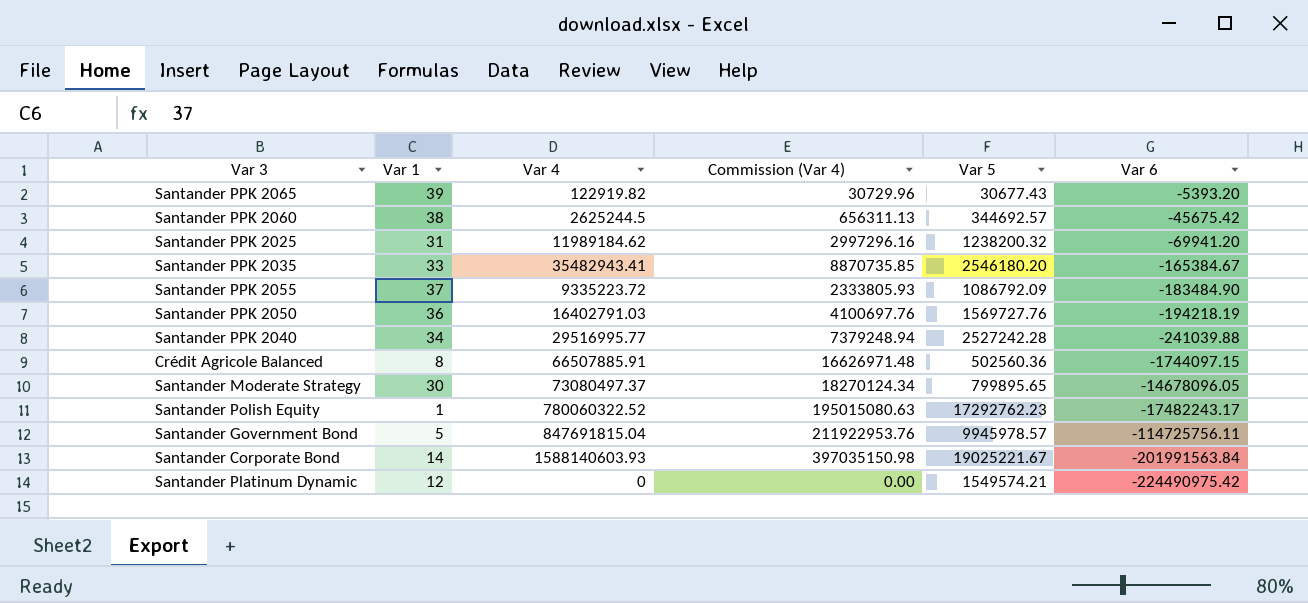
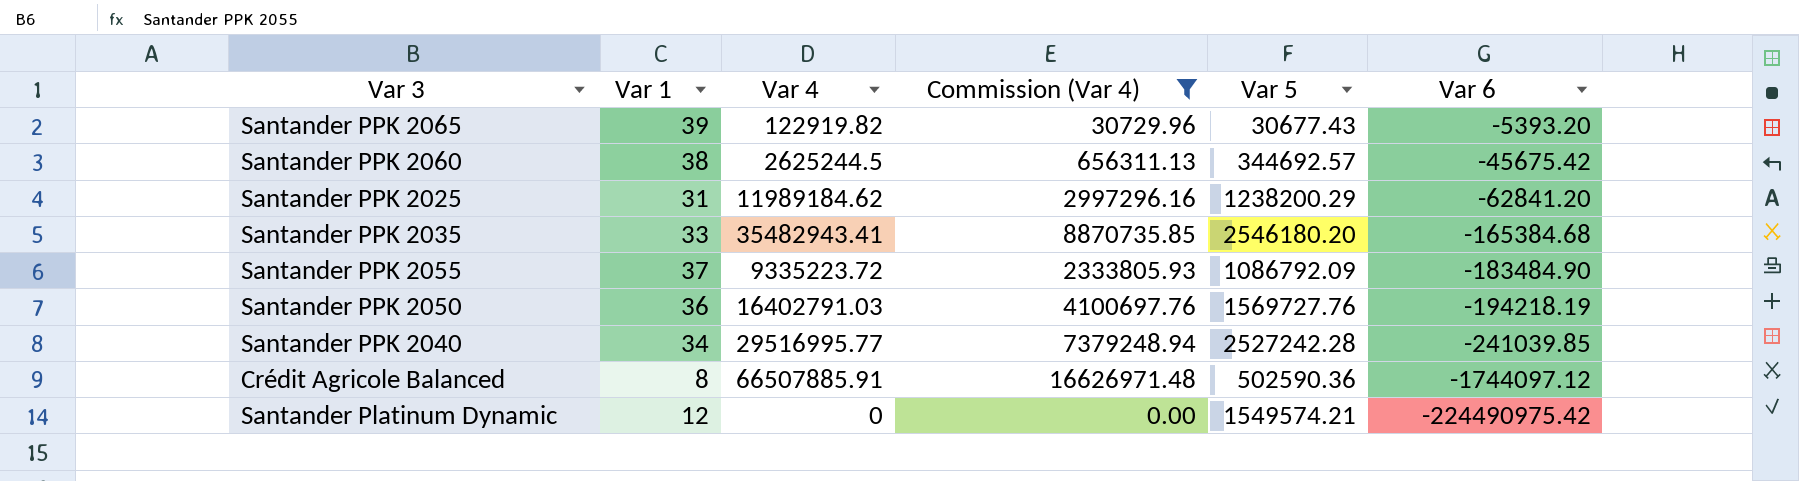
filter: none -> Commission (Var 4) <= 16626971.48
Santander PPK 2025 | Var 5: 1238200.32 -> 1238200.29
Santander PPK 2025 | Var 6: -69941.20 -> -62841.20
Santander PPK 2035 | Var 6: -165384.67 -> -165384.68
Santander PPK 2040 | Var 6: -241039.88 -> -241039.85
Crédit Agricole Balanced | Var 5: 502560.36 -> 502590.36
Crédit Agricole Balanced | Var 6: -1744097.15 -> -1744097.12

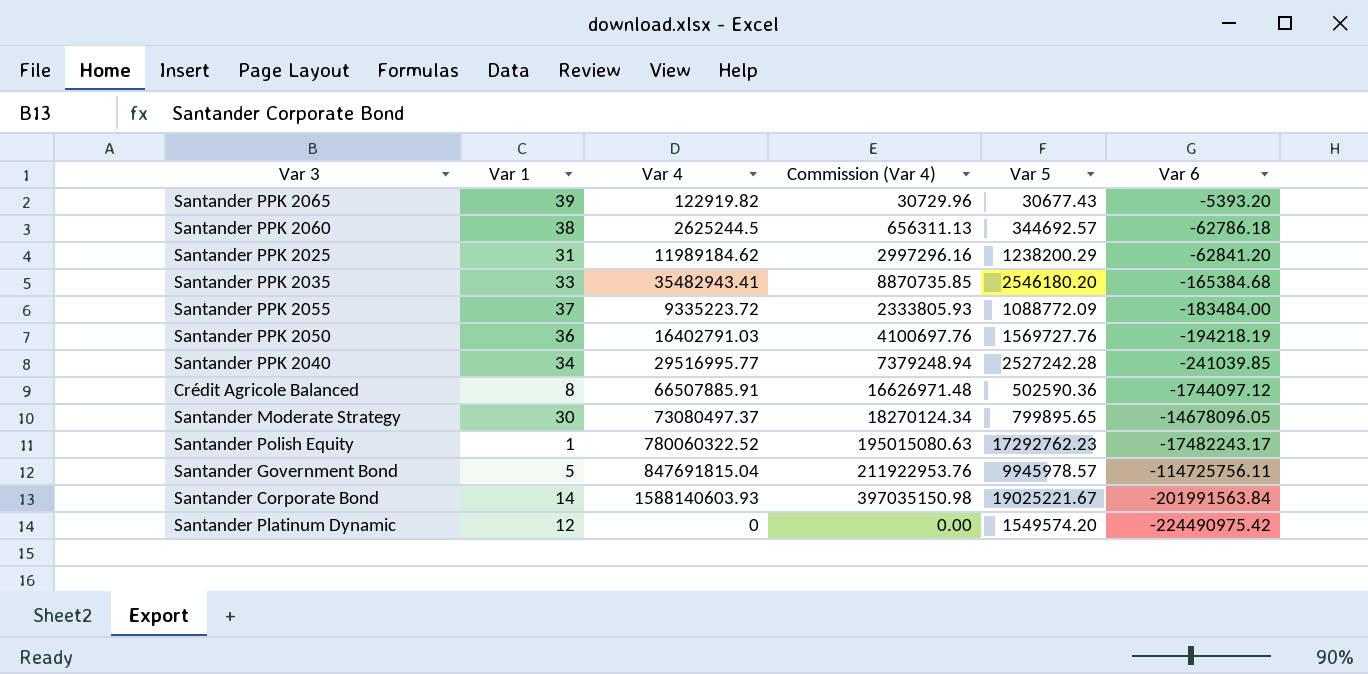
filter: Commission (Var 4) <= 16626971.48 -> none
Santander PPK 2060 | Var 6: -45675.42 -> -62786.18
Santander PPK 2055 | Var 5: 1086792.09 -> 1088772.09
Santander PPK 2055 | Var 6: -183484.90 -> -183484.00
Santander Platinum Dynamic | Var 5: 1549574.21 -> 1549574.20

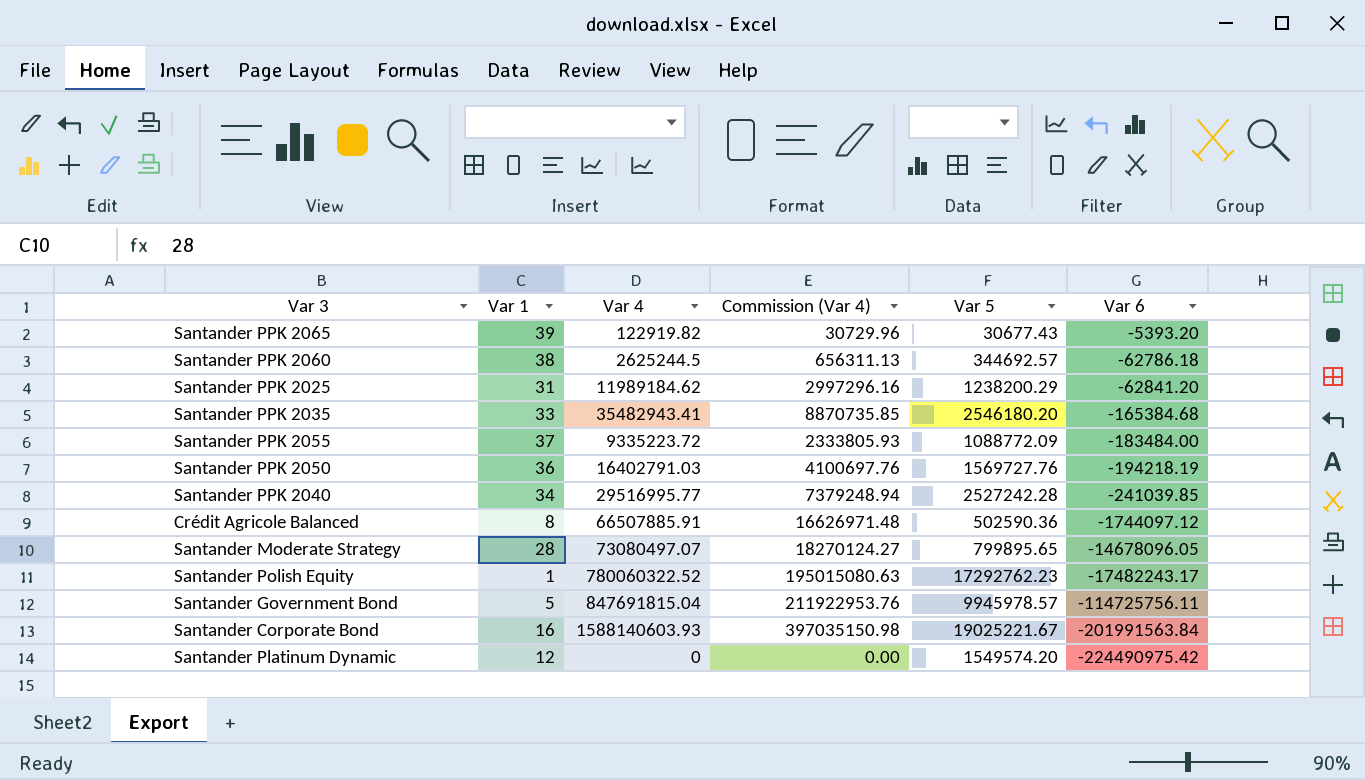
Santander Moderate Strategy | Var 1: 30 -> 28
Santander Moderate Strategy | Var 4: 73080497.37 -> 73080497.07
Santander Moderate Strategy | Commission (Var 4): 18270124.34 -> 18270124.27
Santander Corporate Bond | Var 1: 14 -> 16

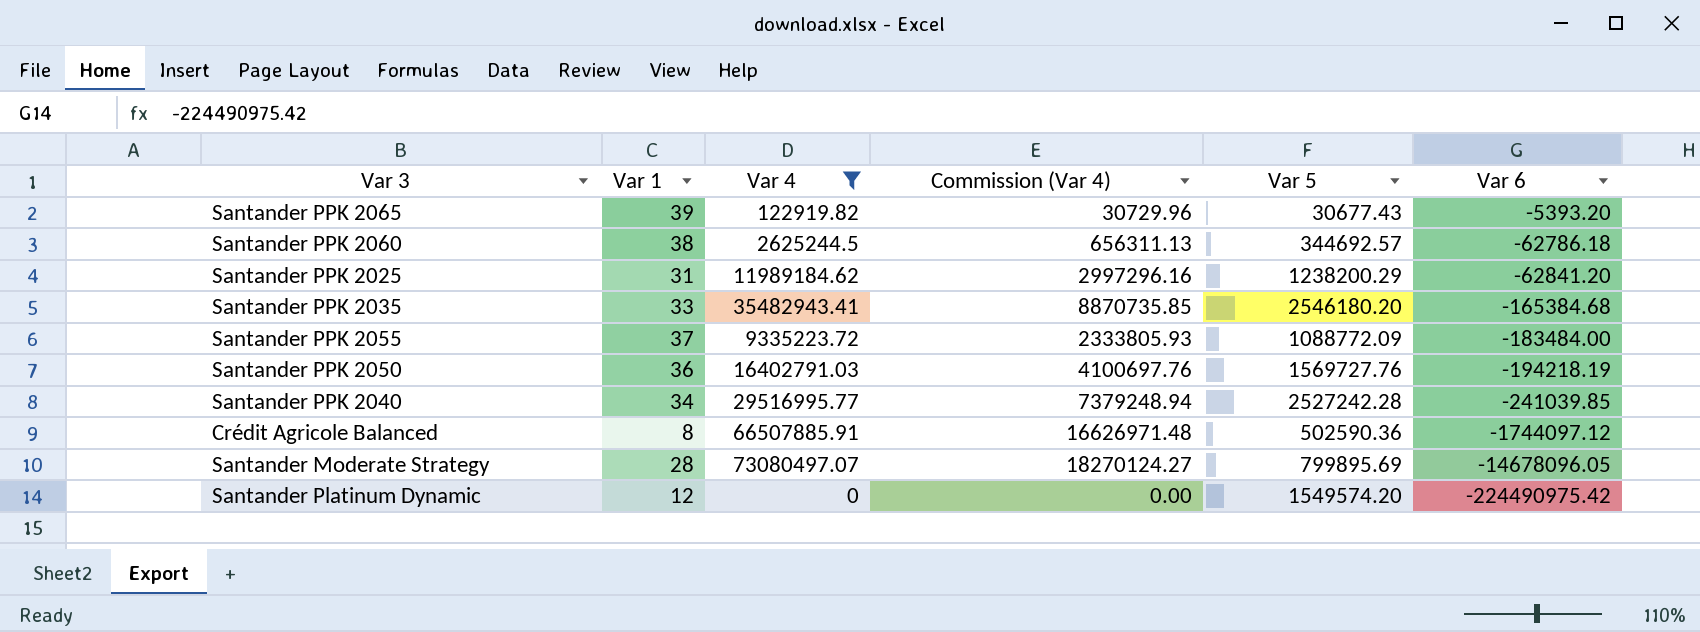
filter: none -> Var 4 <= 73080497.07
Santander Moderate Strategy | Var 5: 799895.65 -> 799895.69

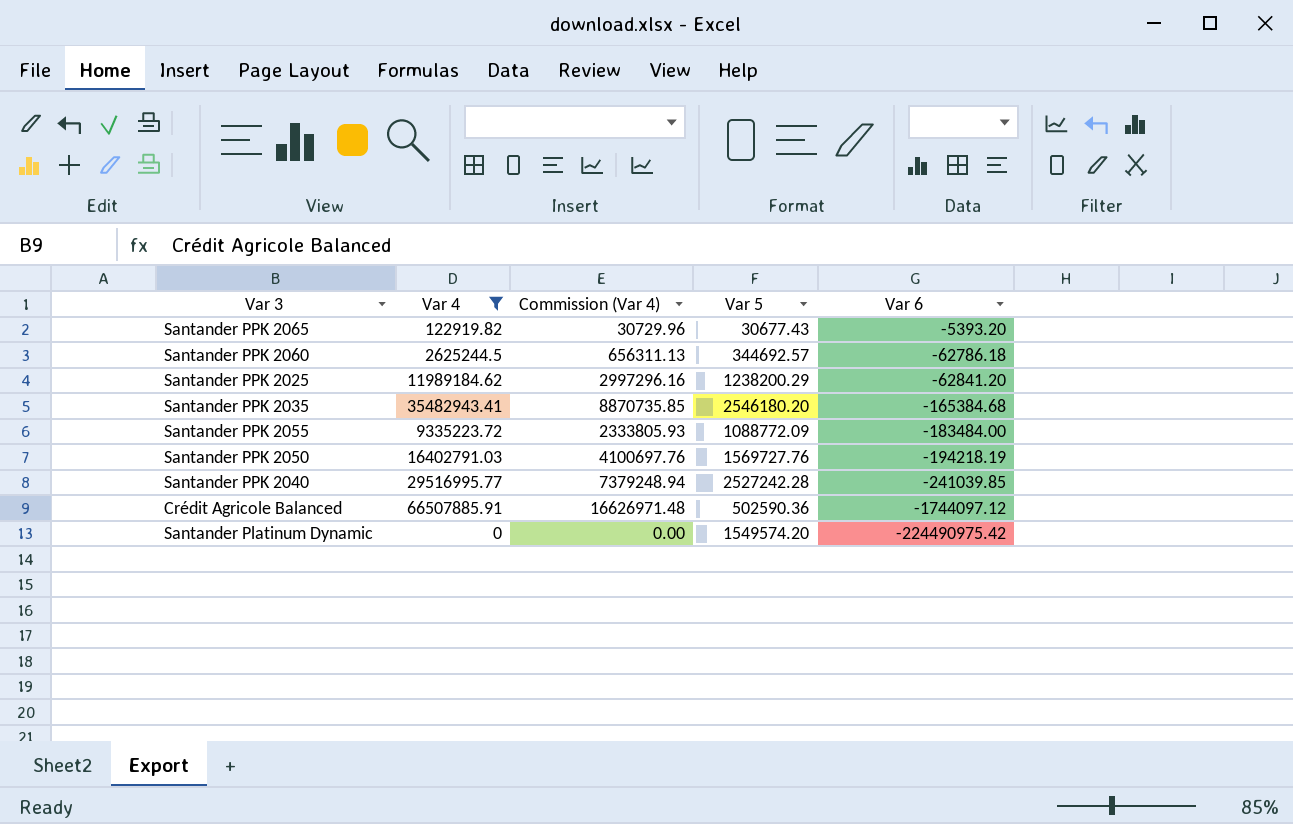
column Var 1 | position: 2 -> none
row Santander Moderate Strategy: 28 | 73080497.07 | 18270124.27 | 799895.69 | -14678096.05 -> none

